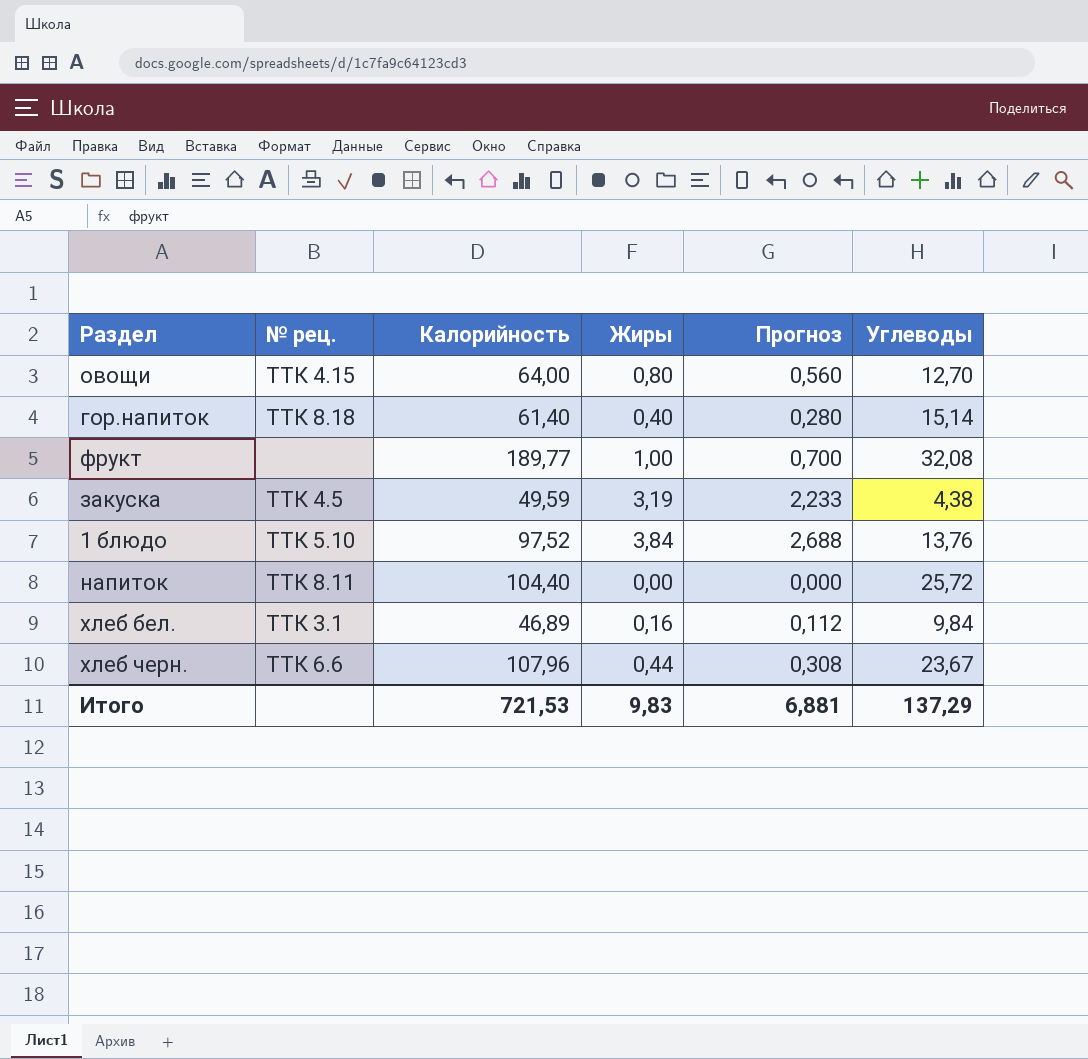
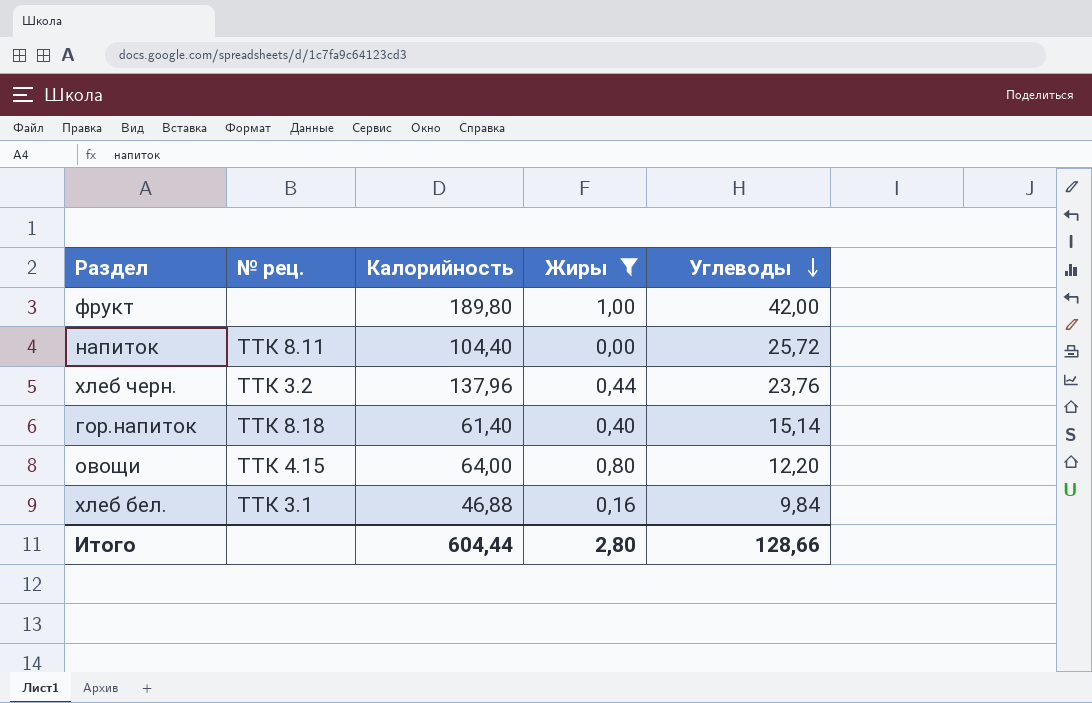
filter: none -> Жиры <= 1,00
row order: none -> Углеводы descending
column Прогноз | formula: [Жиры] * 0,7 -> none
фрукт | Калорийность: 189,77 -> 189,80
фрукт | Углеводы: 32,08 -> 42,00
хлеб черн. | № рец.: ТТК 6.6 -> ТТК 3.2
хлеб черн. | Калорийность: 107,96 -> 137,96
хлеб черн. | Углеводы: 23,67 -> 23,76
овощи | Углеводы: 12,70 -> 12,20
хлеб бел. | Калорийность: 46,89 -> 46,88
Итого | Калорийность: 721,53 -> 604,44
Итого | Жиры: 9,83 -> 2,80
Итого | Углеводы: 137,29 -> 128,66

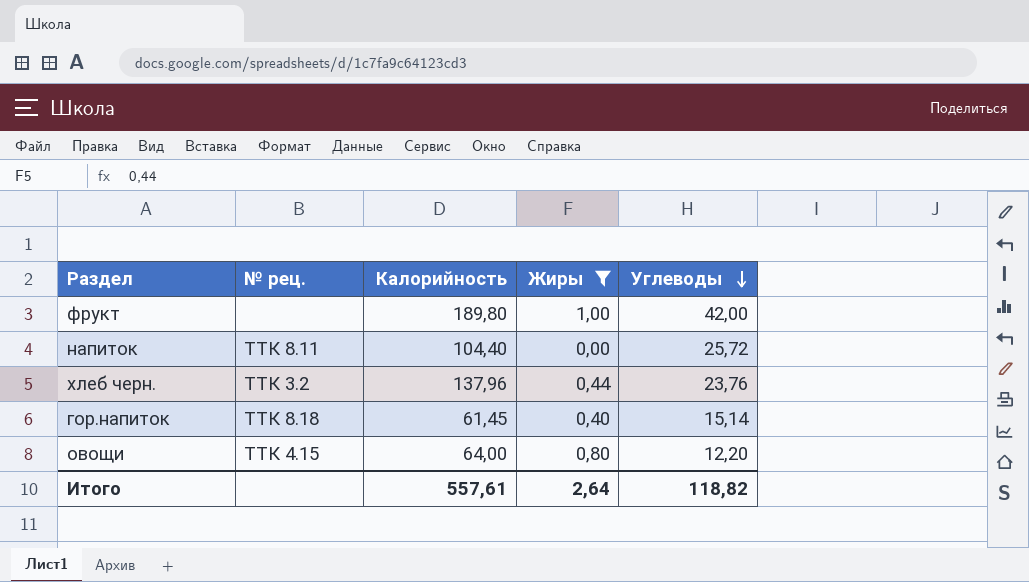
row хлеб бел.: ТТК 3.1 | 46,88 | 0,16 | 9,84 -> none
гор.напиток | Калорийность: 61,40 -> 61,45
Итого | Калорийность: 604,44 -> 557,61
Итого | Жиры: 2,80 -> 2,64
Итого | Углеводы: 128,66 -> 118,82

